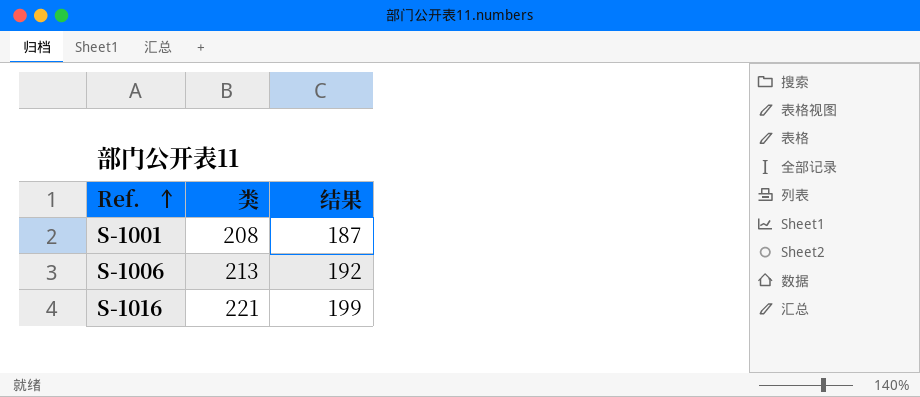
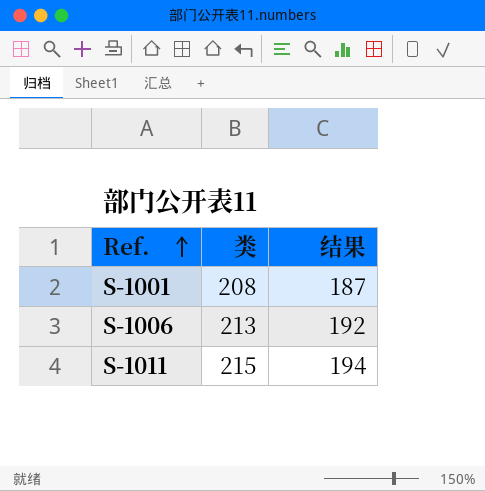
row S-1016: 221 | 199 -> none
row S-1011: none -> 215 | 194

